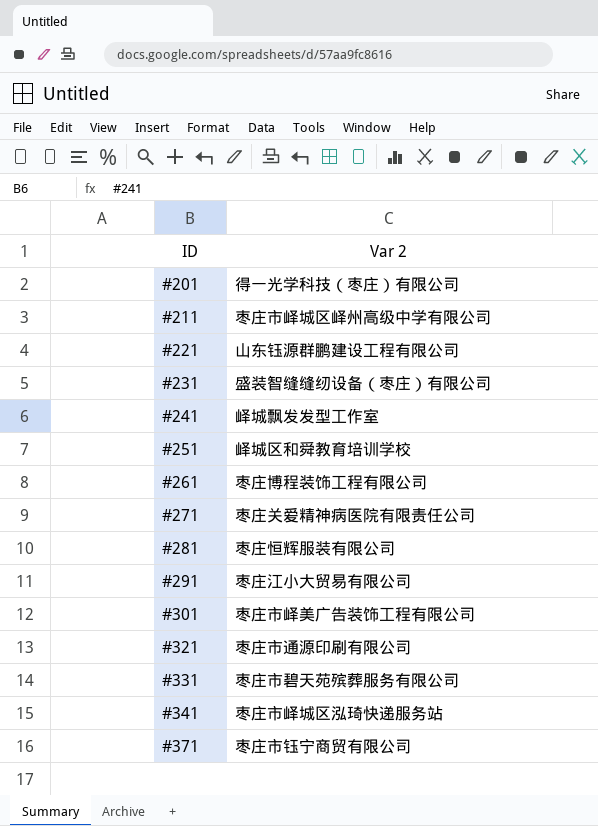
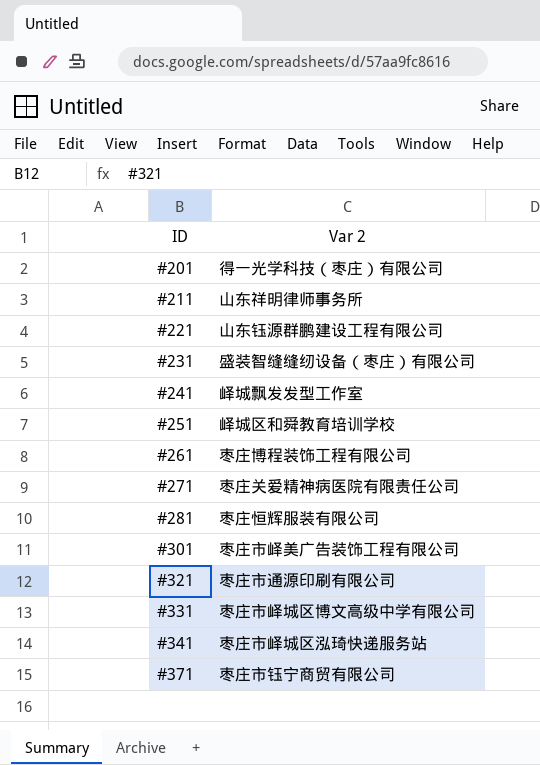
row #291: 枣庄江小大贸易有限公司 -> none
#211 | Var 2: 枣庄市峄城区峄州高级中学有限公司 -> 山东祥明律师事务所
#331 | Var 2: 枣庄市碧天苑殡葬服务有限公司 -> 枣庄市峄城区博文高级中学有限公司

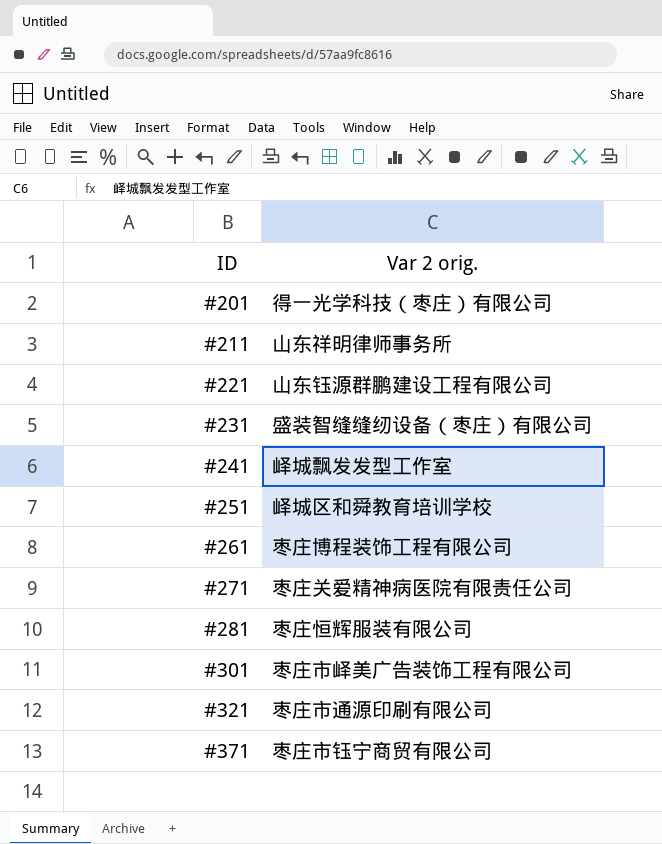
column name: Var 2 -> Var 2 orig.
row #331: 枣庄市峄城区博文高级中学有限公司 -> none
row #341: 枣庄市峄城区泓琦快递服务站 -> none

